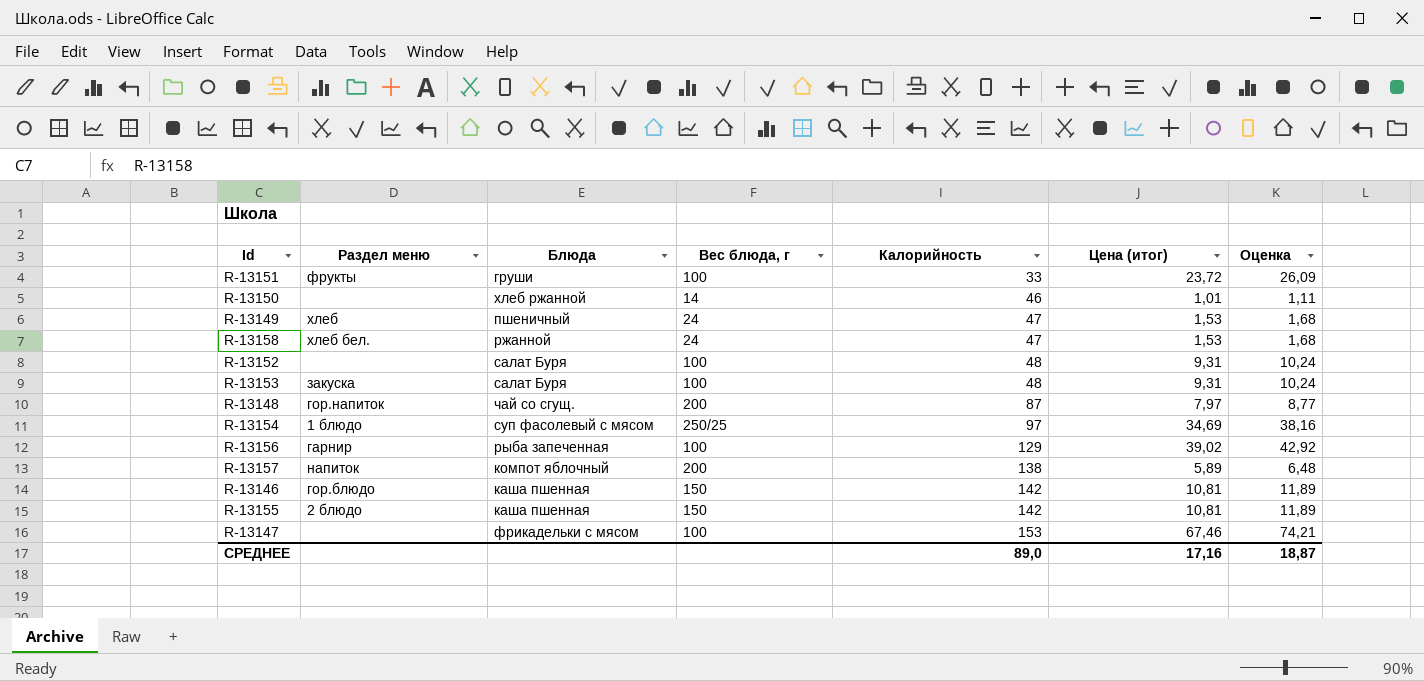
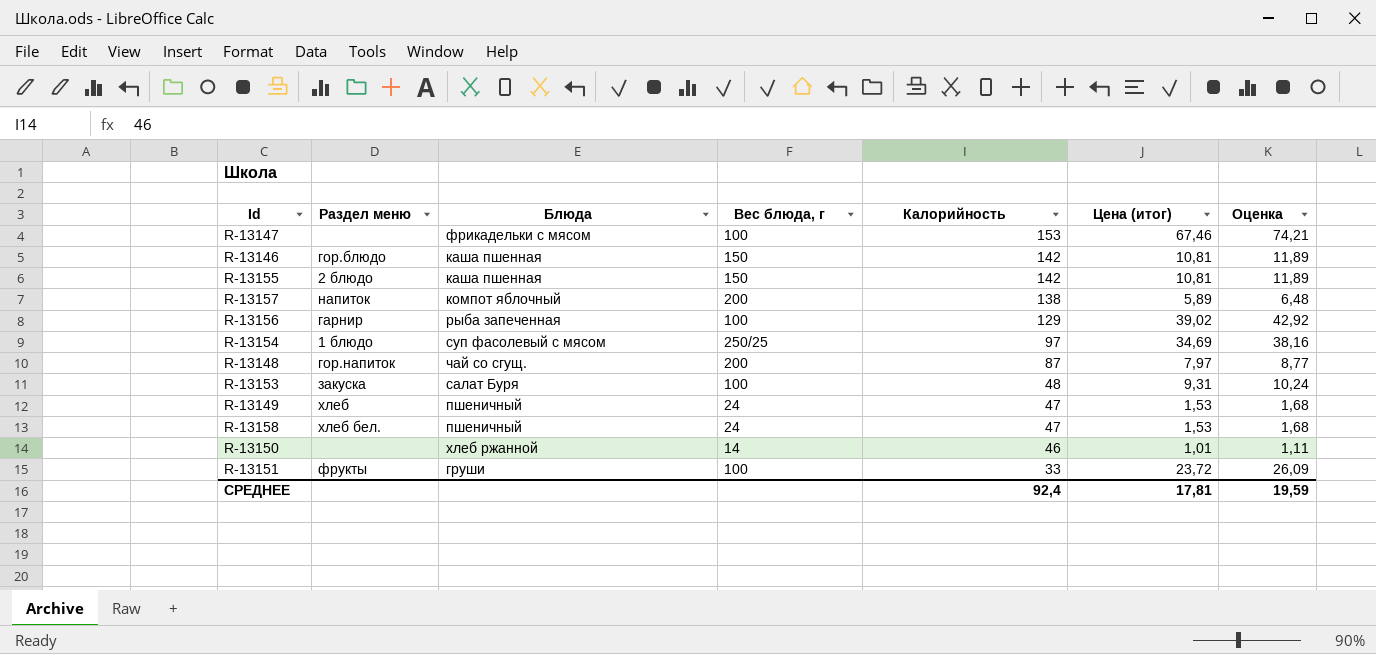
row order: Калорийность ascending -> Калорийность descending
row R-13152: none | салат Буря | 100 | 48 | 9,31 | 10,24 -> none
R-13158 | Блюда: ржанной -> пшеничный
СРЕДНЕЕ | Калорийность: 89,0 -> 92,4
СРЕДНЕЕ | Цена (итог): 17,16 -> 17,81
СРЕДНЕЕ | Оценка: 18,87 -> 19,59

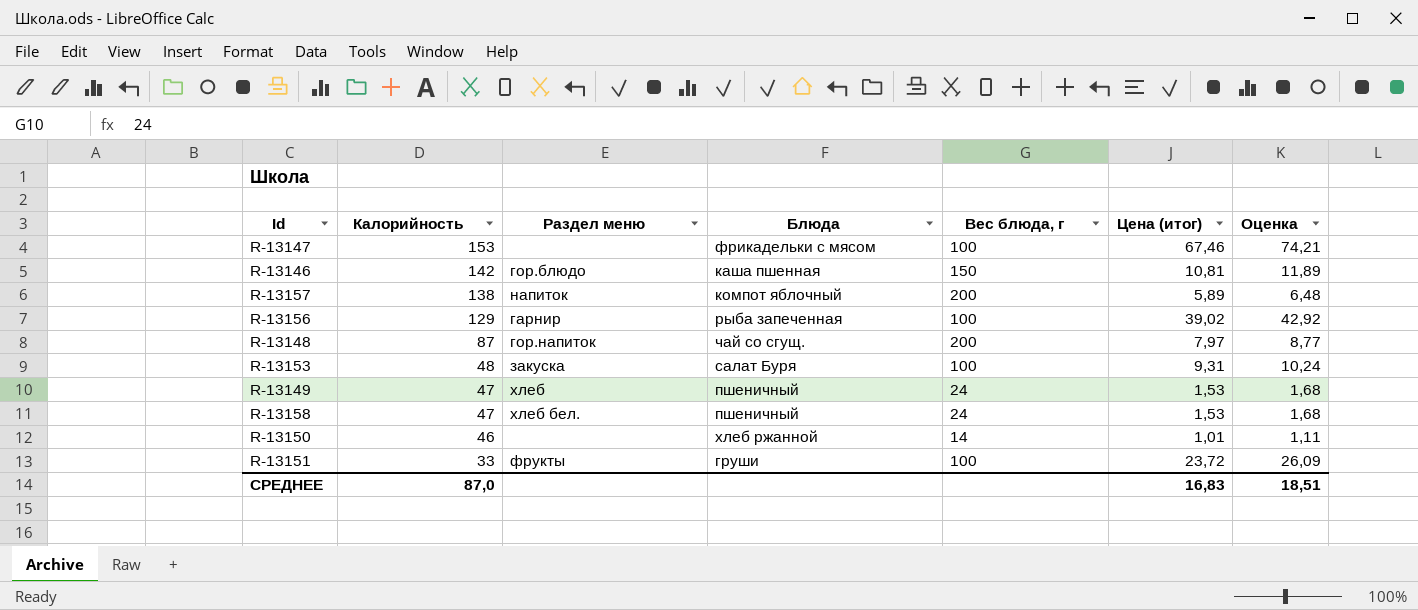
column Калорийность | position: 5 -> 2
row R-13155: 2 блюдо | каша пшенная | 150 | 142 | 10,81 | 11,89 -> none
row R-13154: 1 блюдо | суп фасолевый с мясом | 250/25 | 97 | 34,69 | 38,16 -> none
СРЕДНЕЕ | Калорийность: 92,4 -> 87,0
СРЕДНЕЕ | Цена (итог): 17,81 -> 16,83
СРЕДНЕЕ | Оценка: 19,59 -> 18,51

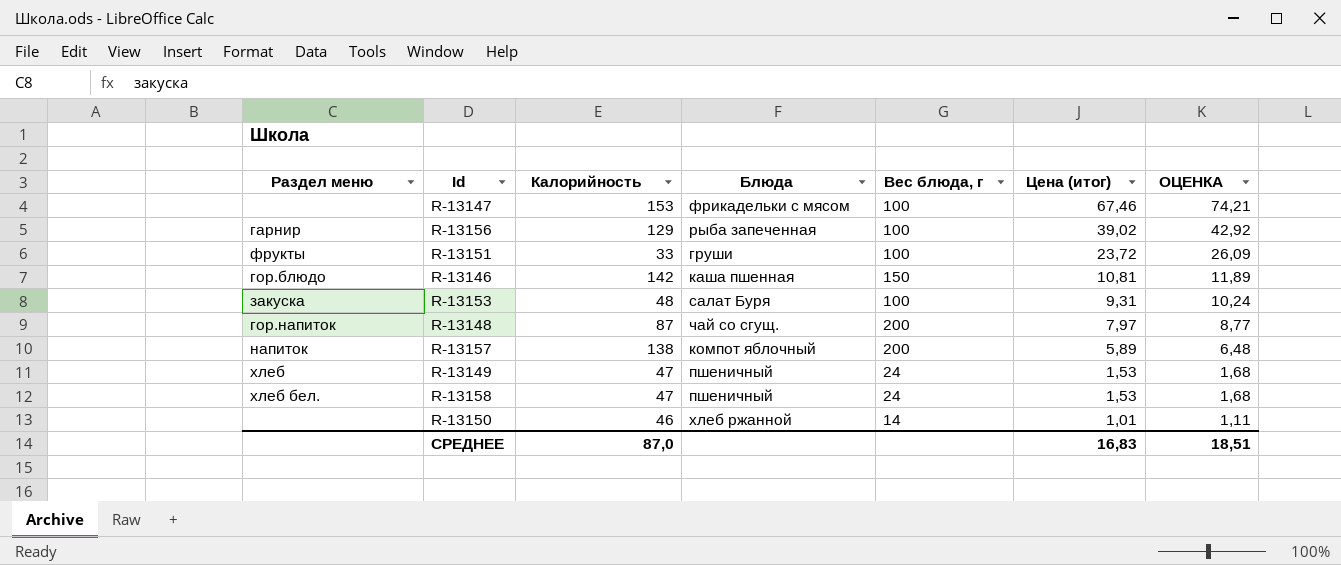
row order: Калорийность descending -> Цена (итог) descending
column Раздел меню | position: 3 -> 1
column name: Оценка -> ОЦЕНКА

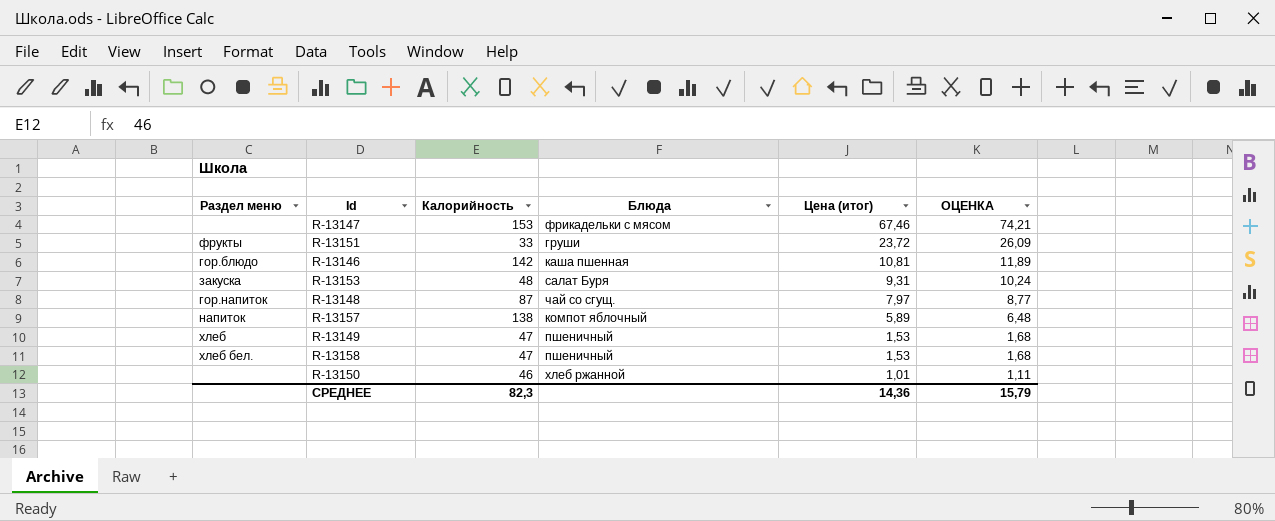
column Вес блюда, г | position: 5 -> none
row R-13156: гарнир | 129 | рыба запеченная | 100 | 39,02 | 42,92 -> none
СРЕДНЕЕ | Калорийность: 87,0 -> 82,3
СРЕДНЕЕ | Цена (итог): 16,83 -> 14,36
СРЕДНЕЕ | ОЦЕНКА: 18,51 -> 15,79

